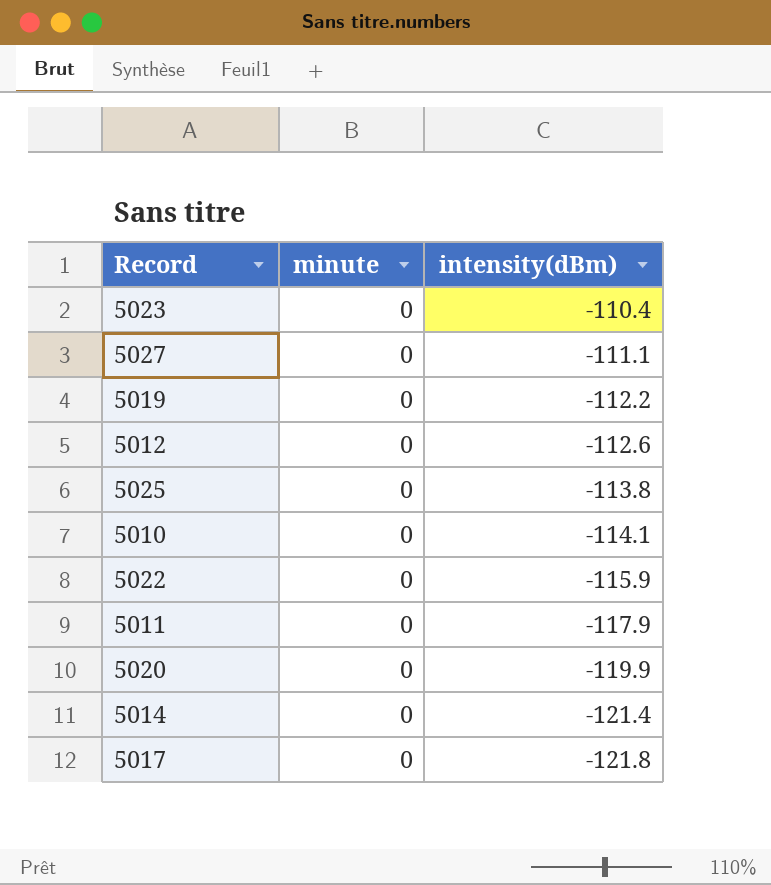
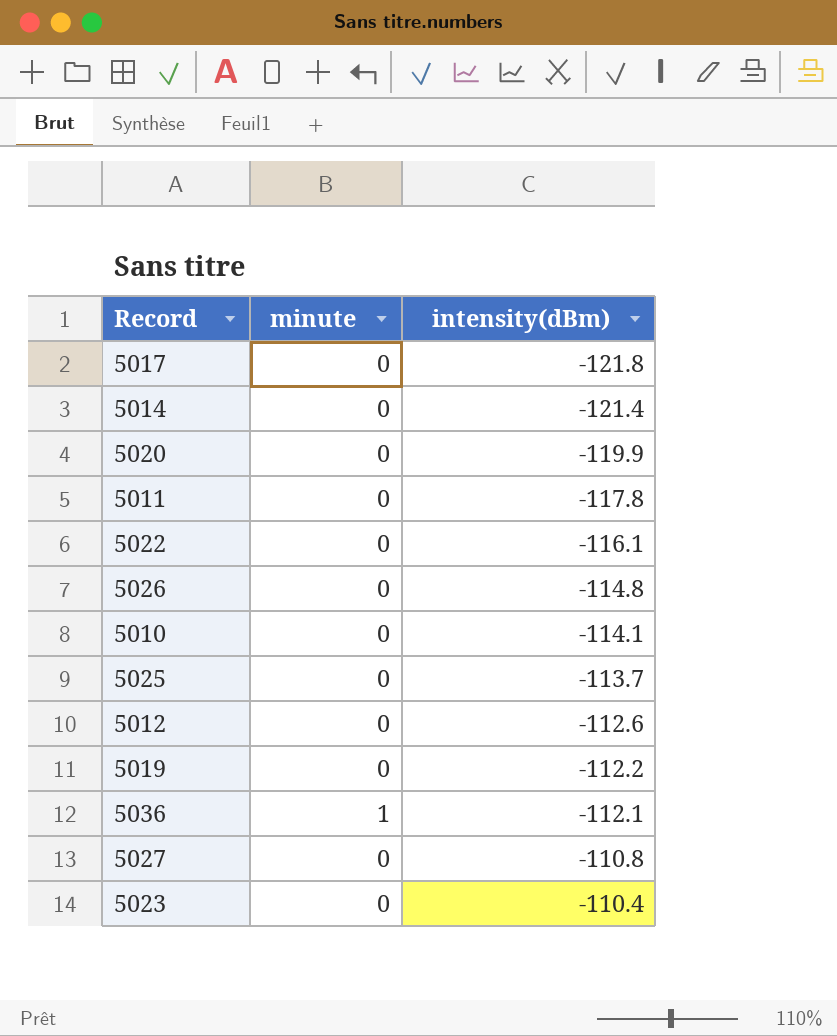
row order: intensity(dBm) descending -> intensity(dBm) ascending
5011 | intensity(dBm): -117.9 -> -117.8
5022 | intensity(dBm): -115.9 -> -116.1
row 5026: none -> 0 | -114.8
5025 | intensity(dBm): -113.8 -> -113.7
row 5036: none -> 1 | -112.1
5027 | intensity(dBm): -111.1 -> -110.8

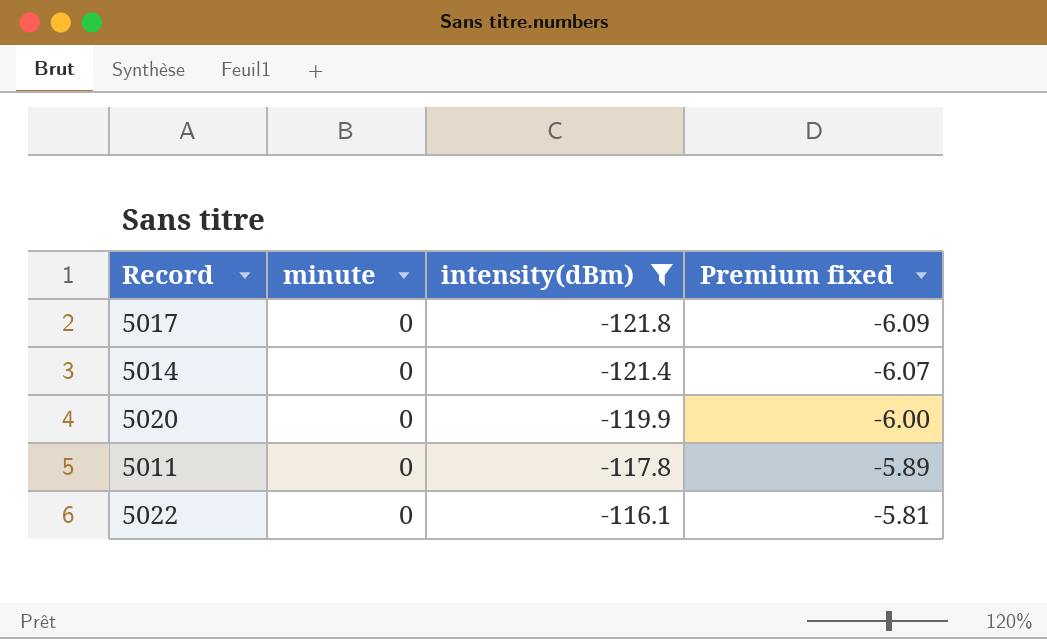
filter: none -> intensity(dBm) <= -116.1
column Premium fixed | formula: none -> [intensity(dBm)] * 0.05

